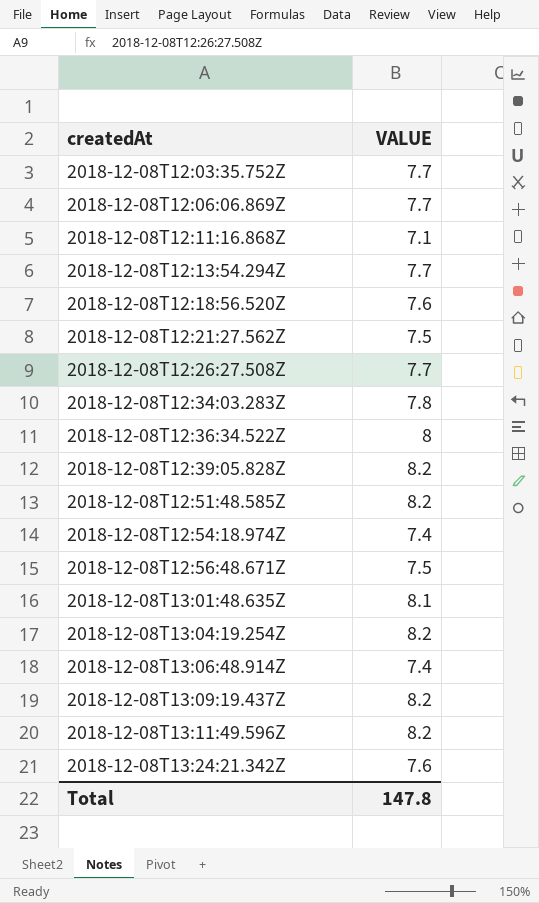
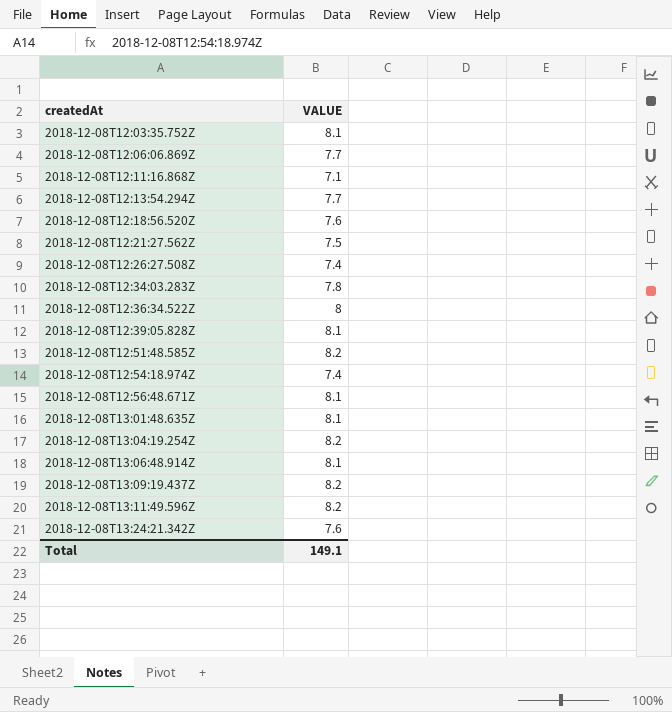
2018-12-08T12:03:35.752Z | VALUE: 7.7 -> 8.1
2018-12-08T12:26:27.508Z | VALUE: 7.7 -> 7.4
2018-12-08T12:39:05.828Z | VALUE: 8.2 -> 8.1
2018-12-08T12:56:48.671Z | VALUE: 7.5 -> 8.1
2018-12-08T13:06:48.914Z | VALUE: 7.4 -> 8.1
Total | VALUE: 147.8 -> 149.1

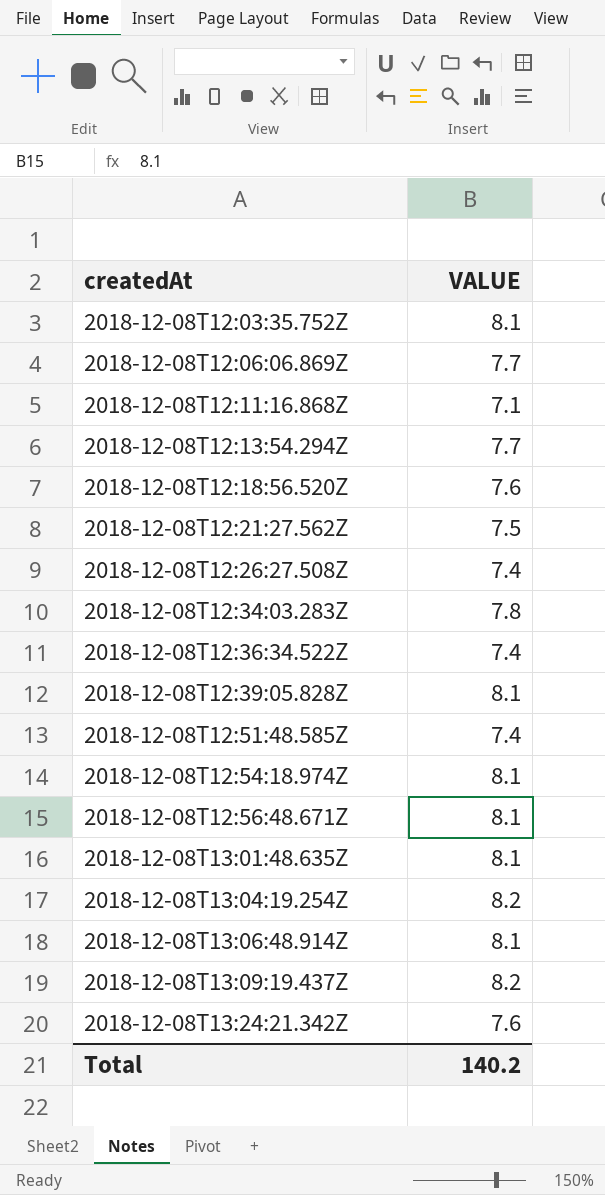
row 2018-12-08T13:11:49.596Z: 8.2 -> none
2018-12-08T12:36:34.522Z | VALUE: 8 -> 7.4
2018-12-08T12:51:48.585Z | VALUE: 8.2 -> 7.4
2018-12-08T12:54:18.974Z | VALUE: 7.4 -> 8.1
Total | VALUE: 149.1 -> 140.2

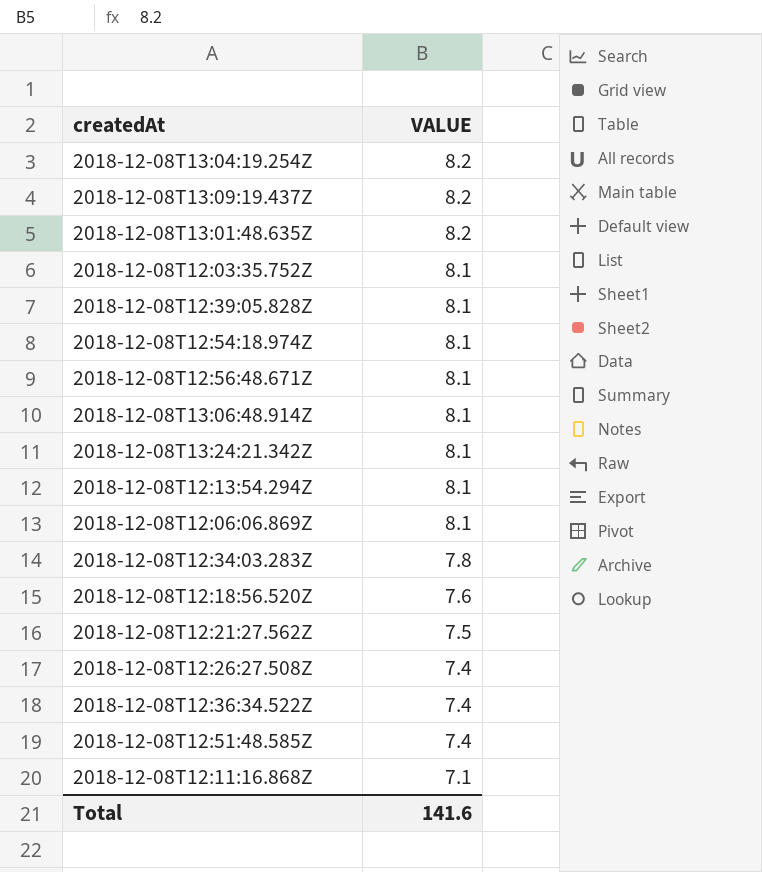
row order: createdAt ascending -> VALUE descending
2018-12-08T13:01:48.635Z | VALUE: 8.1 -> 8.2
2018-12-08T13:24:21.342Z | VALUE: 7.6 -> 8.1
2018-12-08T12:13:54.294Z | VALUE: 7.7 -> 8.1
2018-12-08T12:06:06.869Z | VALUE: 7.7 -> 8.1
Total | VALUE: 140.2 -> 141.6

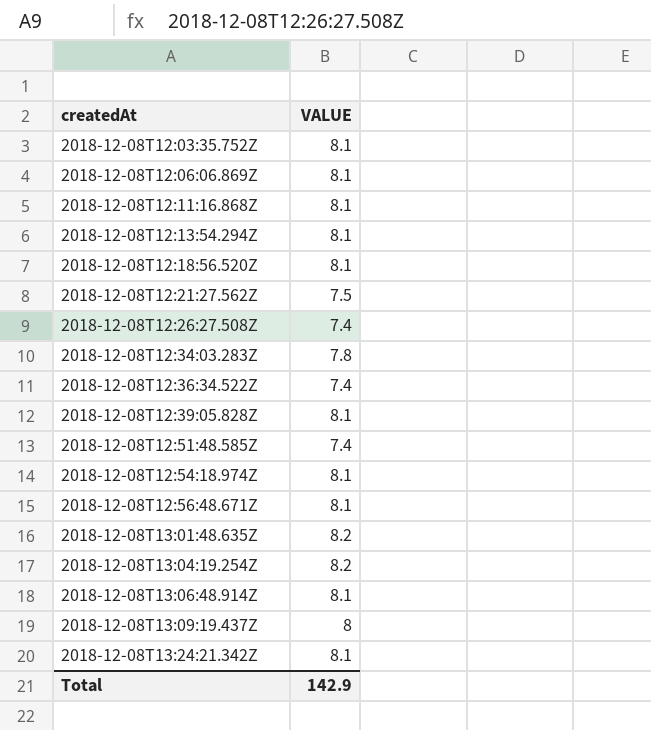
row order: VALUE descending -> createdAt ascending
2018-12-08T12:11:16.868Z | VALUE: 7.1 -> 8.1
2018-12-08T12:18:56.520Z | VALUE: 7.6 -> 8.1
2018-12-08T13:09:19.437Z | VALUE: 8.2 -> 8
Total | VALUE: 141.6 -> 142.9

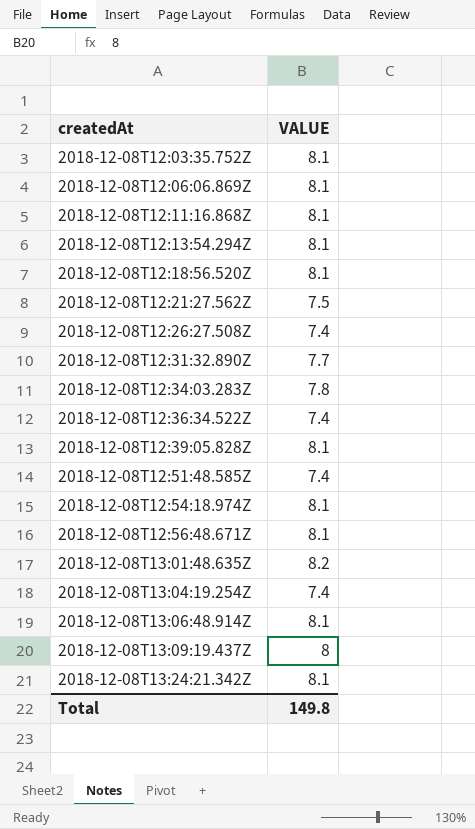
row 2018-12-08T12:31:32.890Z: none -> 7.7
2018-12-08T13:04:19.254Z | VALUE: 8.2 -> 7.4
Total | VALUE: 142.9 -> 149.8

